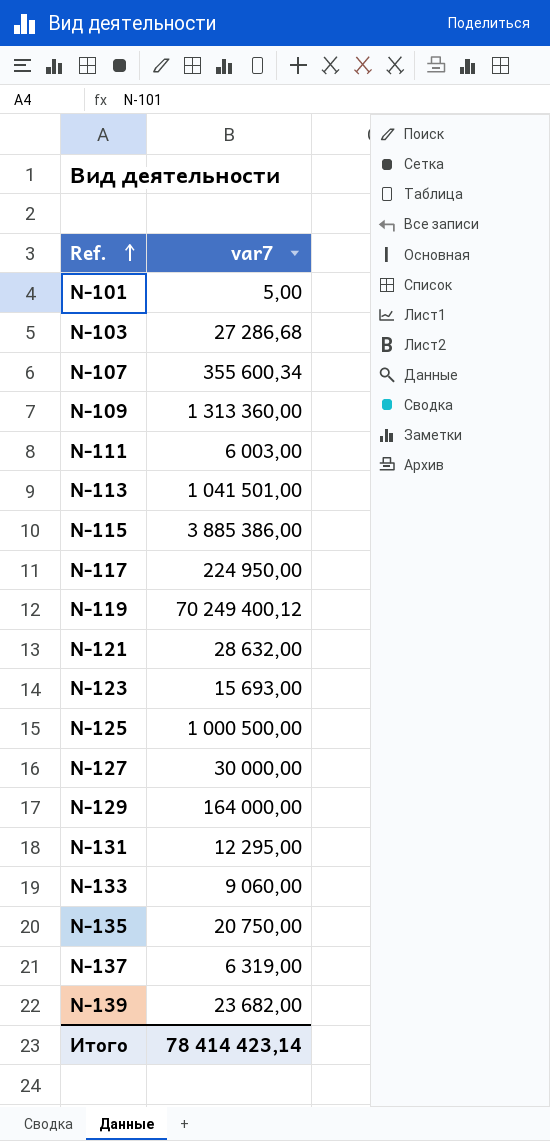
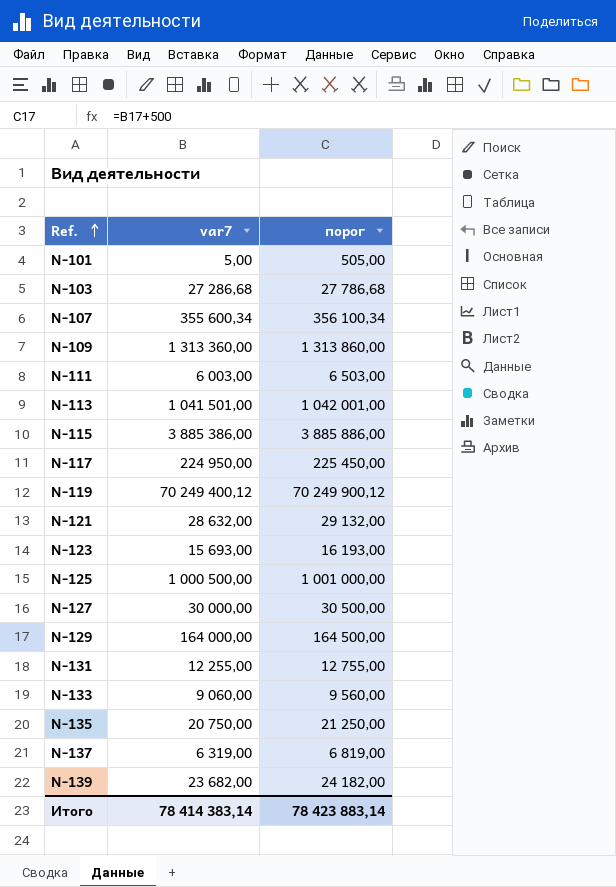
column порог | formula: none -> [var7] + 500
N-131 | var7: 12 295,00 -> 12 255,00
Итого | var7: 78 414 423,14 -> 78 414 383,14

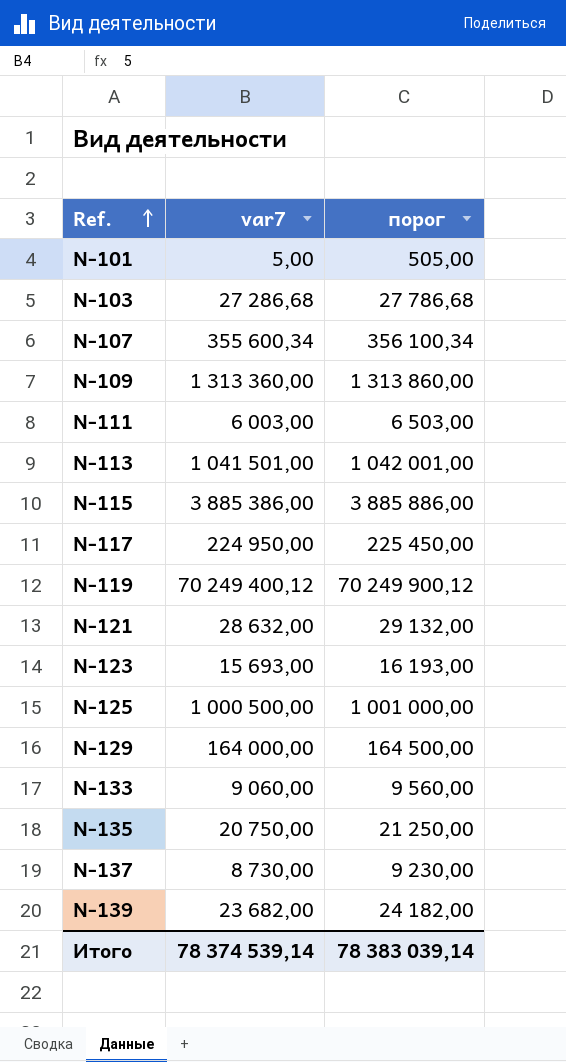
row N-127: 30 000,00 | 30 500,00 -> none
row N-131: 12 255,00 | 12 755,00 -> none
N-137 | var7: 6 319,00 -> 8 730,00
N-137 | порог: 6 819,00 -> 9 230,00
Итого | var7: 78 414 383,14 -> 78 374 539,14
Итого | порог: 78 423 883,14 -> 78 383 039,14

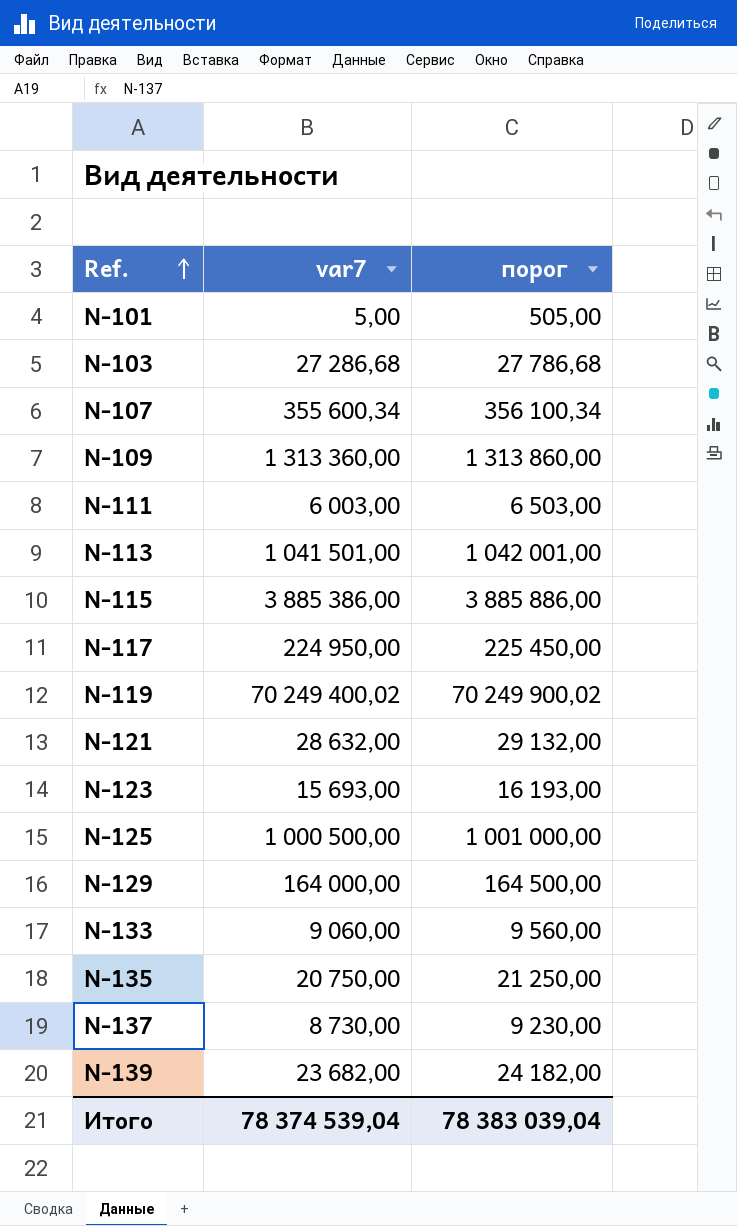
N-119 | var7: 70 249 400,12 -> 70 249 400,02
N-119 | порог: 70 249 900,12 -> 70 249 900,02
Итого | var7: 78 374 539,14 -> 78 374 539,04
Итого | порог: 78 383 039,14 -> 78 383 039,04

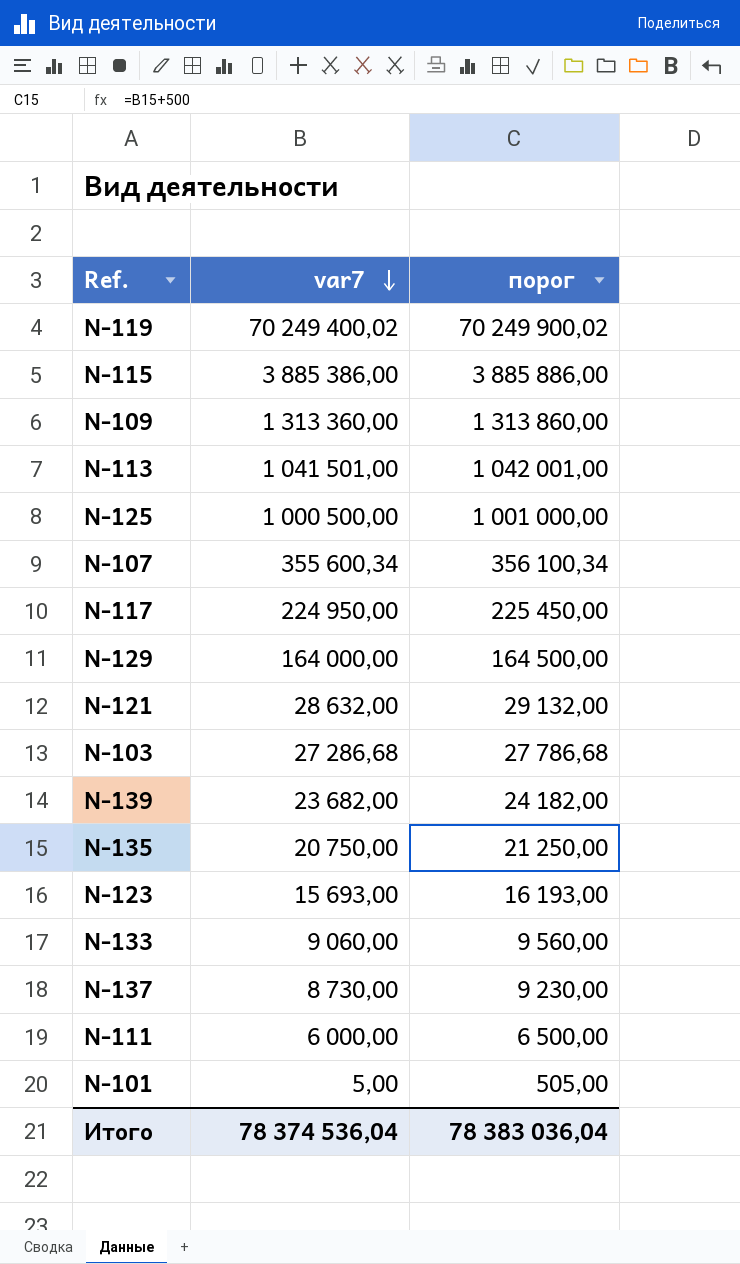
row order: Ref. ascending -> var7 descending
N-111 | var7: 6 003,00 -> 6 000,00
N-111 | порог: 6 503,00 -> 6 500,00
Итого | var7: 78 374 539,04 -> 78 374 536,04
Итого | порог: 78 383 039,04 -> 78 383 036,04

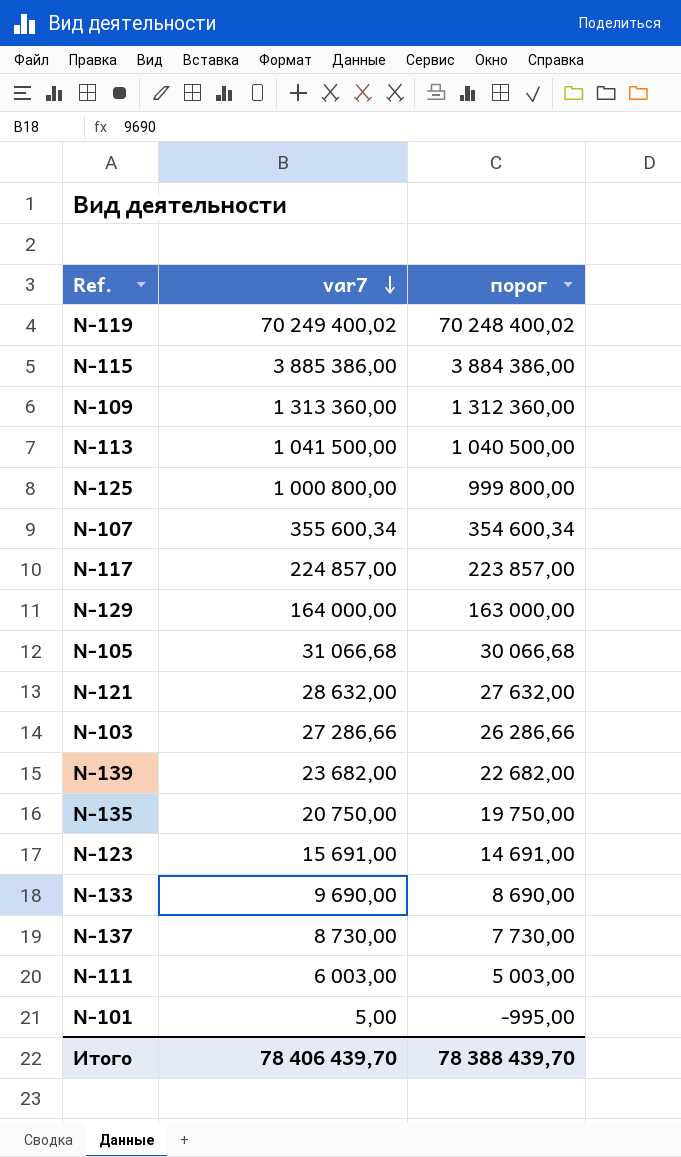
column порог | formula: [var7] + 500 -> [var7] - 1000
N-113 | var7: 1 041 501,00 -> 1 041 500,00
N-125 | var7: 1 000 500,00 -> 1 000 800,00
N-117 | var7: 224 950,00 -> 224 857,00
row N-105: none -> 31 066,68 | 30 066,68
N-103 | var7: 27 286,68 -> 27 286,66
N-123 | var7: 15 693,00 -> 15 691,00
N-133 | var7: 9 060,00 -> 9 690,00
N-111 | var7: 6 000,00 -> 6 003,00
Итого | var7: 78 374 536,04 -> 78 406 439,70
Итого | порог: 78 383 036,04 -> 78 388 439,70

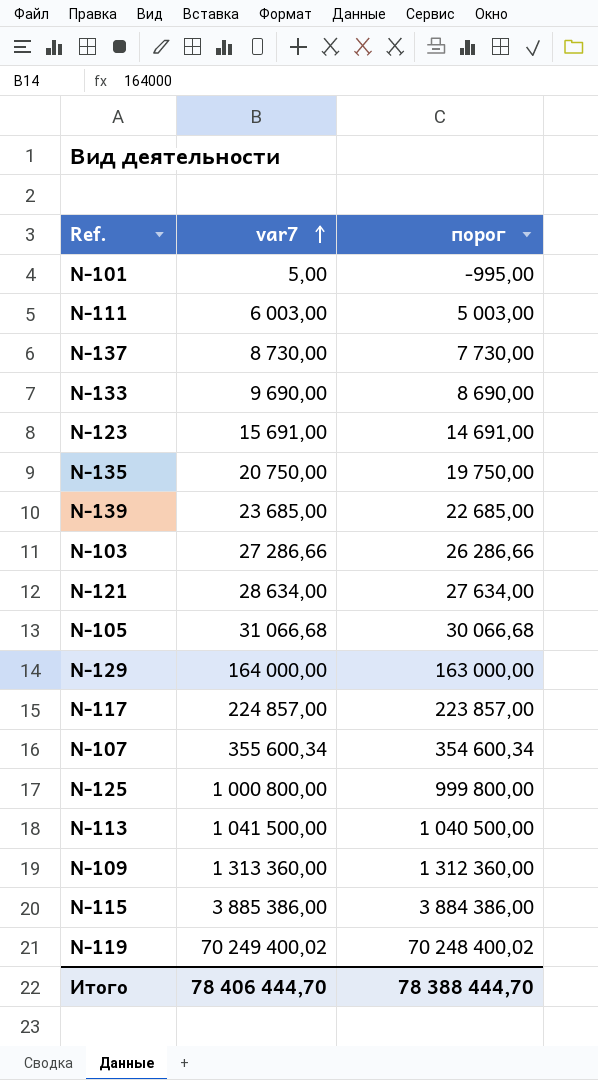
row order: var7 descending -> var7 ascending
N-139 | var7: 23 682,00 -> 23 685,00
N-139 | порог: 22 682,00 -> 22 685,00
N-121 | var7: 28 632,00 -> 28 634,00
N-121 | порог: 27 632,00 -> 27 634,00
Итого | var7: 78 406 439,70 -> 78 406 444,70
Итого | порог: 78 388 439,70 -> 78 388 444,70

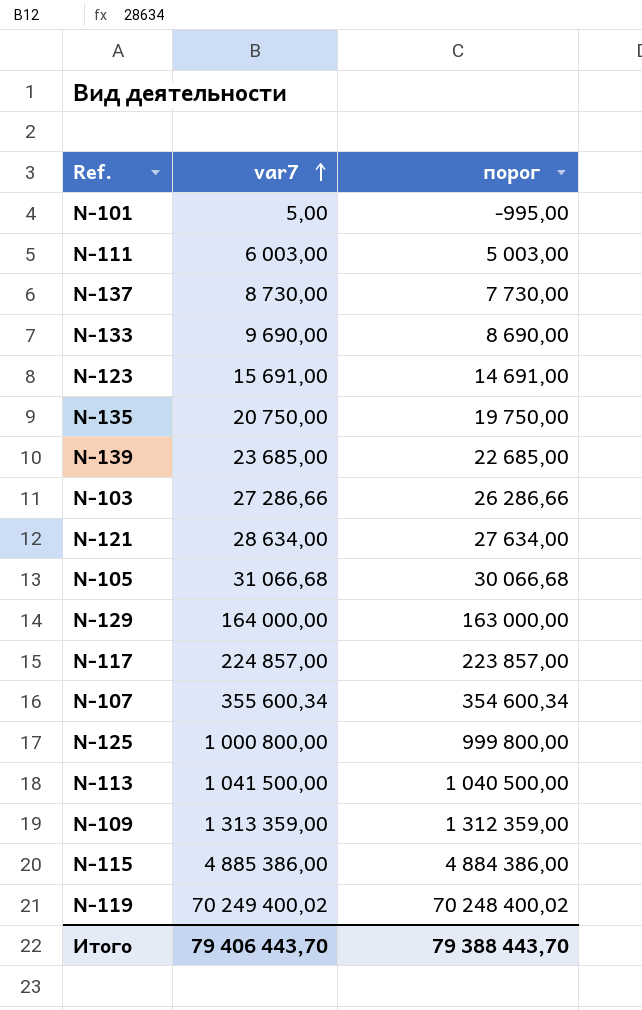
N-109 | var7: 1 313 360,00 -> 1 313 359,00
N-109 | порог: 1 312 360,00 -> 1 312 359,00
N-115 | var7: 3 885 386,00 -> 4 885 386,00
N-115 | порог: 3 884 386,00 -> 4 884 386,00
Итого | var7: 78 406 444,70 -> 79 406 443,70
Итого | порог: 78 388 444,70 -> 79 388 443,70

